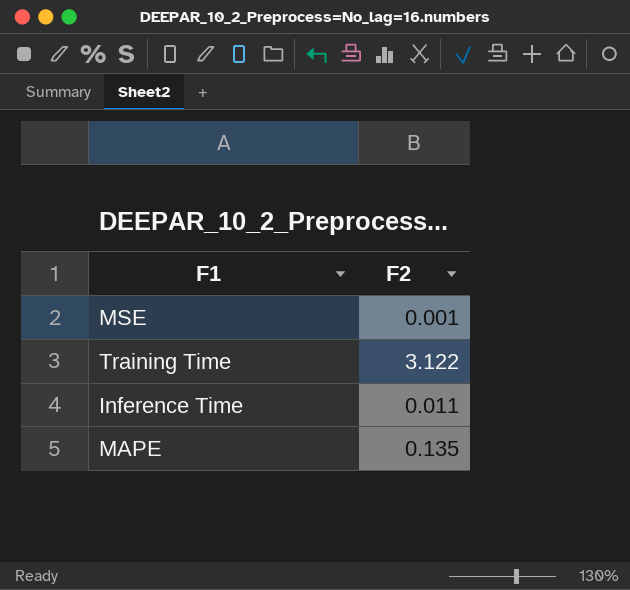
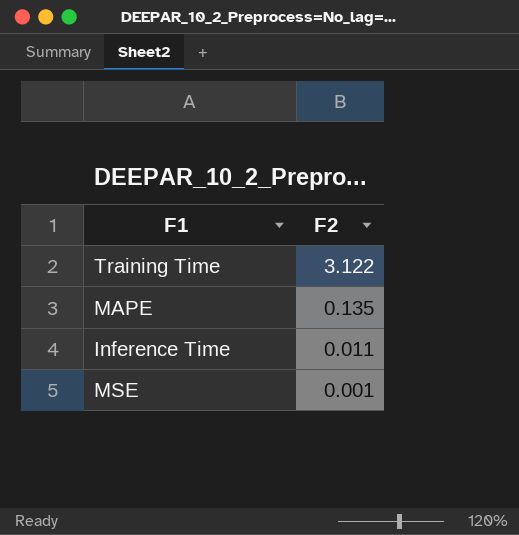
row order: none -> F2 descending

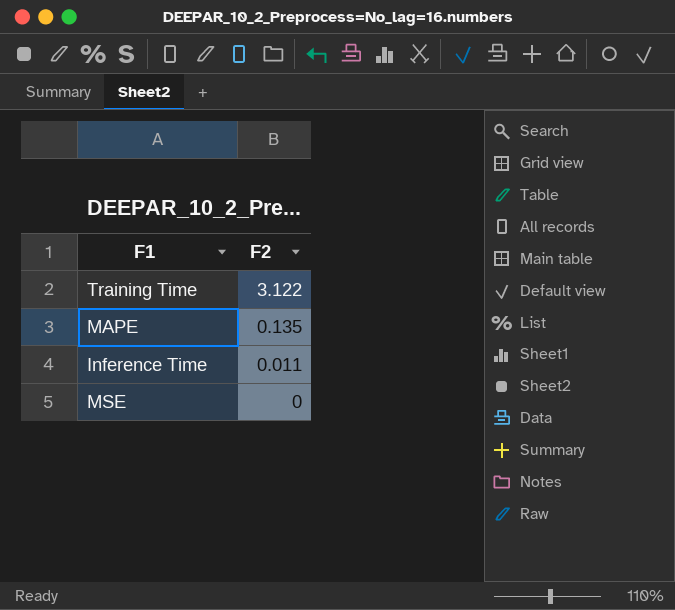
MSE | F2: 0.001 -> 0

